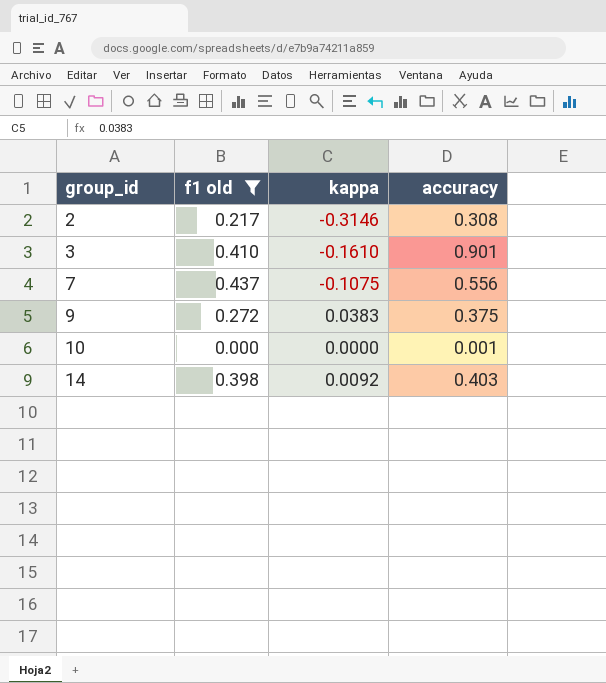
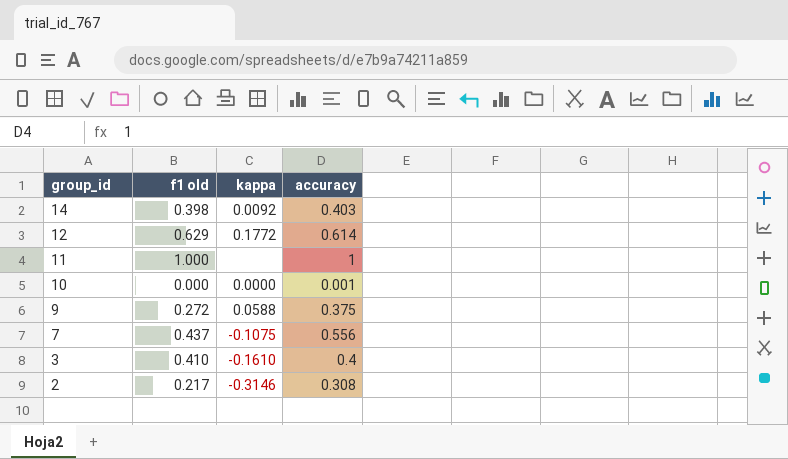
filter: f1 old <= 0.437 -> none
row order: group_id ascending -> group_id descending
9 | kappa: 0.0383 -> 0.0588
3 | accuracy: 0.901 -> 0.4

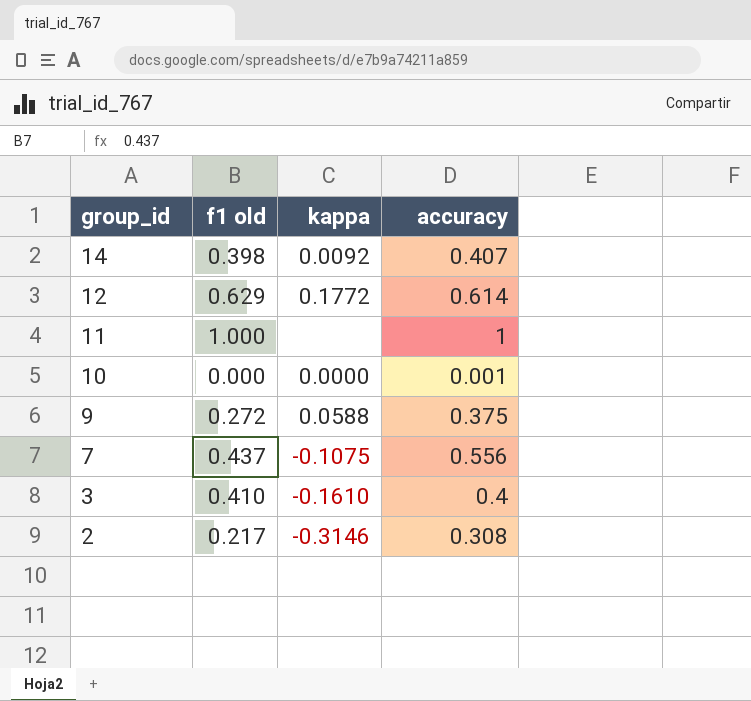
14 | accuracy: 0.403 -> 0.407

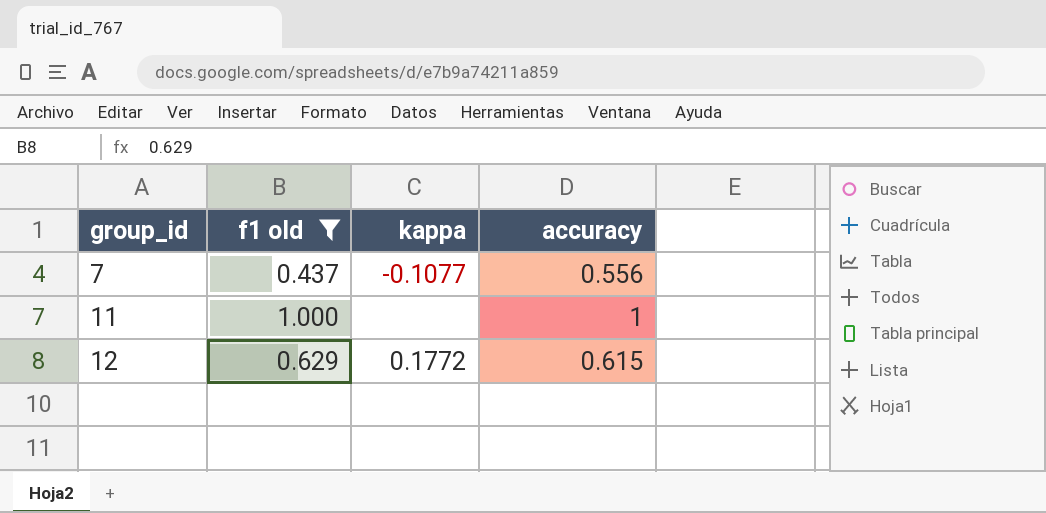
filter: none -> f1 old >= 0.437
row order: group_id descending -> group_id ascending
7 | kappa: -0.1075 -> -0.1077
12 | accuracy: 0.614 -> 0.615

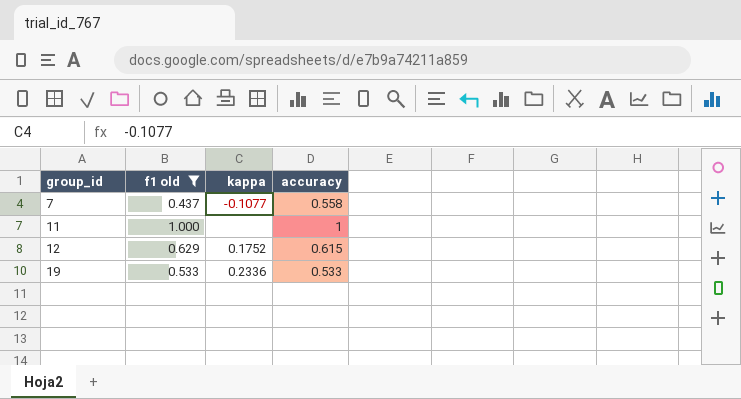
7 | accuracy: 0.556 -> 0.558
12 | kappa: 0.1772 -> 0.1752
row 19: none -> 0.533 | 0.2336 | 0.533

